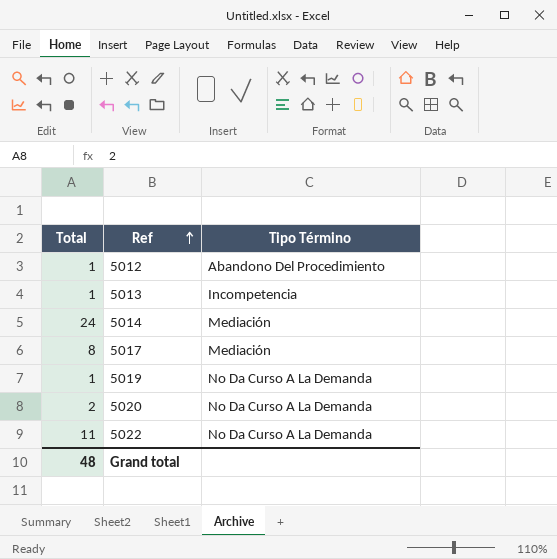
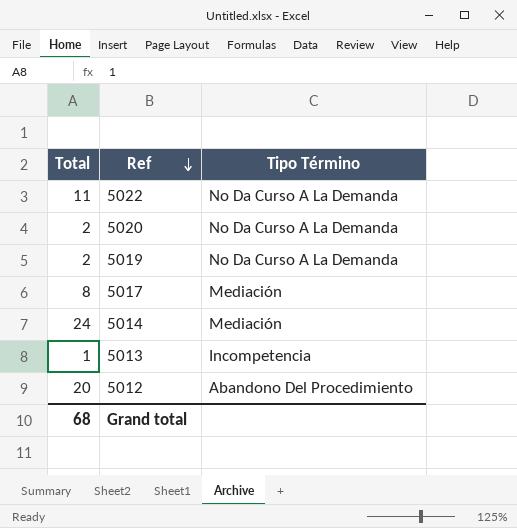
row order: Ref ascending -> Ref descending
5019 | Total: 1 -> 2
5012 | Total: 1 -> 20
Grand total | Total: 48 -> 68

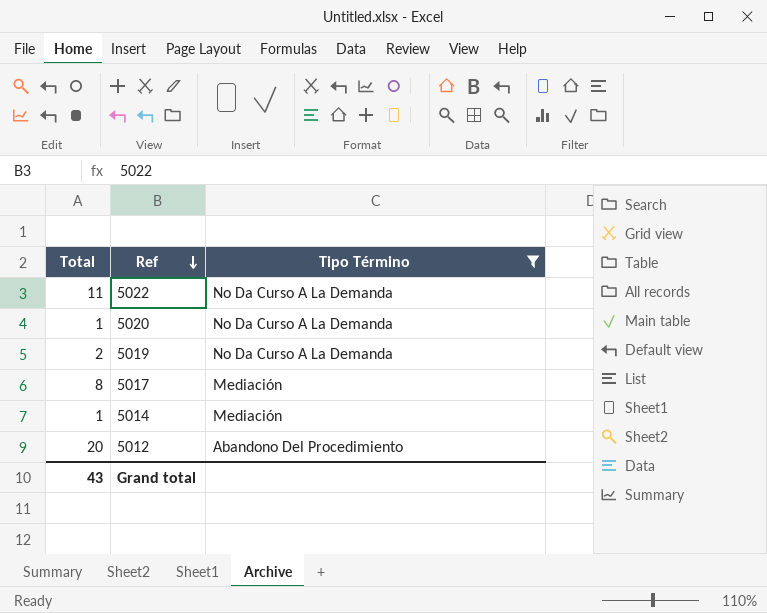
filter: none -> Tipo Término != Incompetencia
5020 | Total: 2 -> 1
5014 | Total: 24 -> 1
Grand total | Total: 68 -> 43

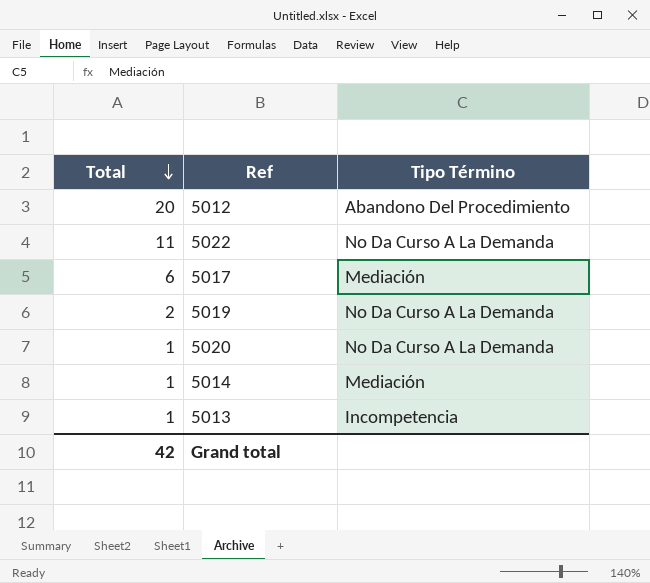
filter: Tipo Término != Incompetencia -> none
row order: Ref descending -> Total descending
5017 | Total: 8 -> 6
Grand total | Total: 43 -> 42

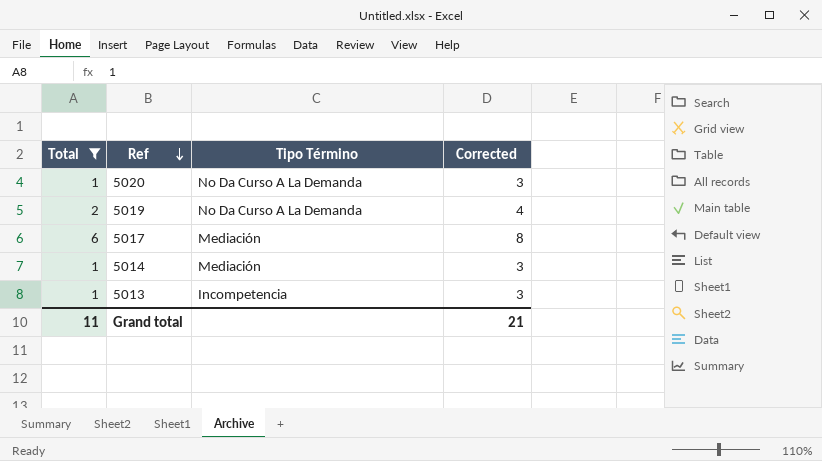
filter: none -> Total <= 6
row order: Total descending -> Ref descending
column Corrected | formula: none -> [Total] + 2
Grand total | Total: 42 -> 11

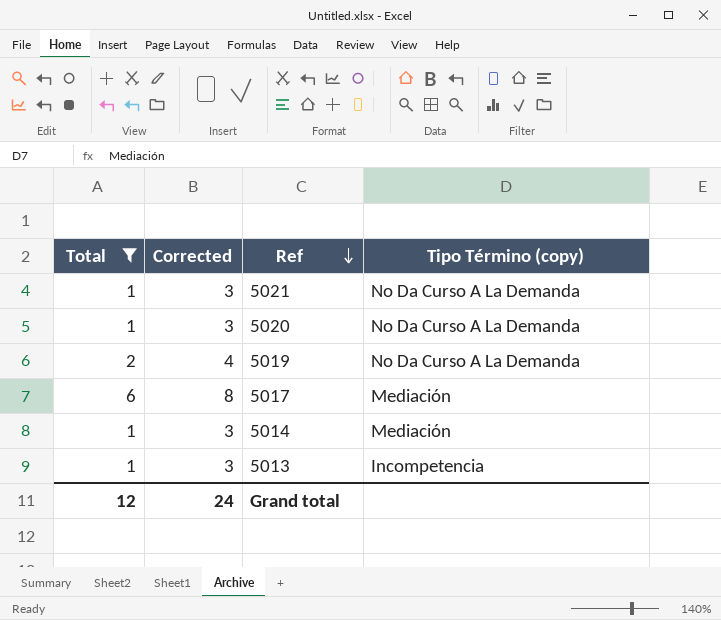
column Corrected | position: 4 -> 2
column name: Tipo Término -> Tipo Término (copy)
row 5021: none -> 1 | 3 | No Da Curso A La Demanda
Grand total | Total: 11 -> 12
Grand total | Corrected: 21 -> 24

